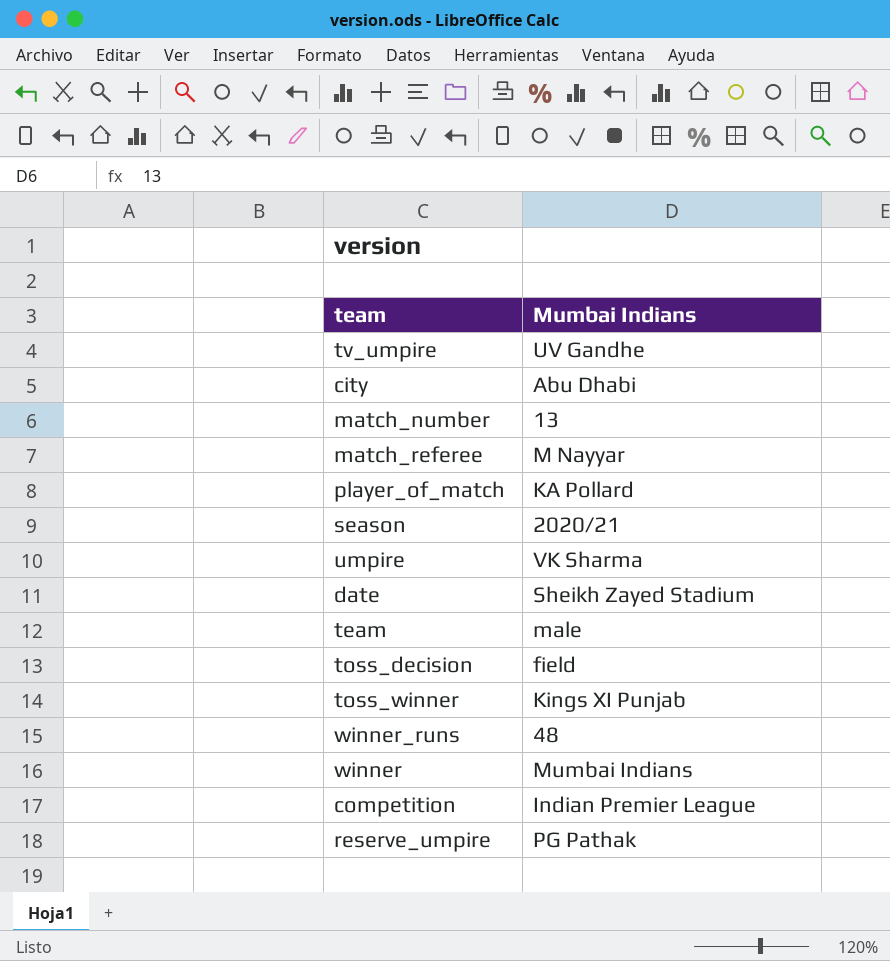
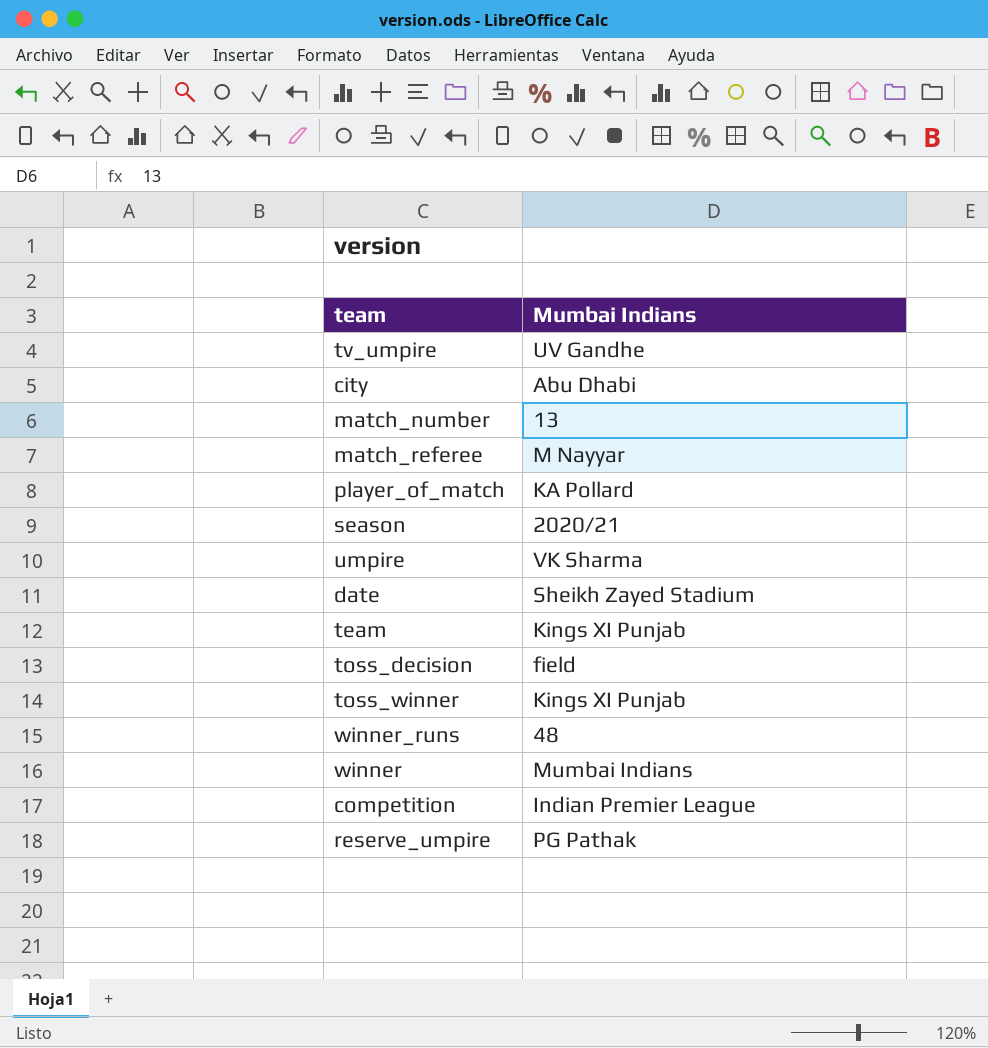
team | Mumbai Indians: male -> Kings XI Punjab

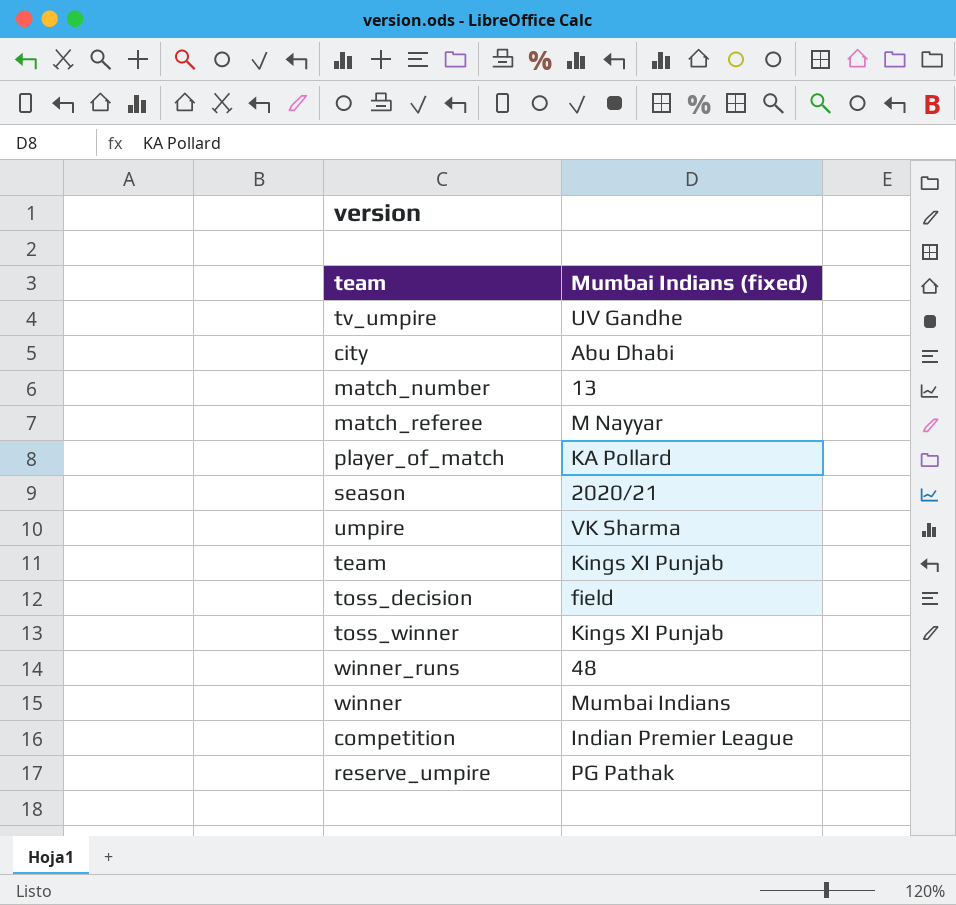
column name: Mumbai Indians -> Mumbai Indians (fixed)
row date: Sheikh Zayed Stadium -> none

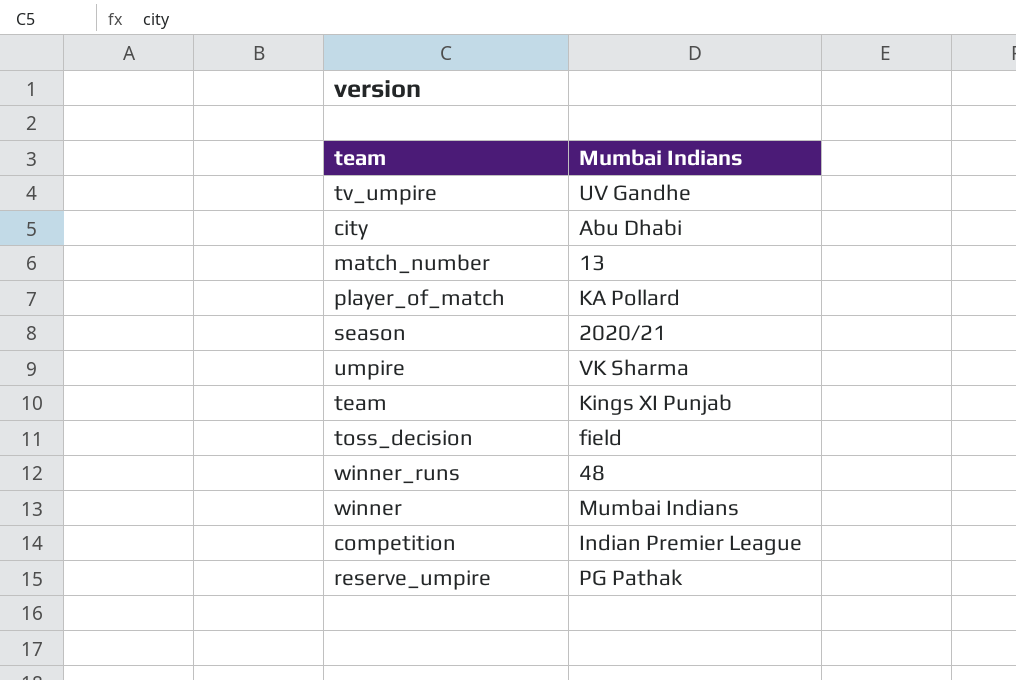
column name: Mumbai Indians (fixed) -> Mumbai Indians
row match_referee: M Nayyar -> none
row toss_winner: Kings XI Punjab -> none

